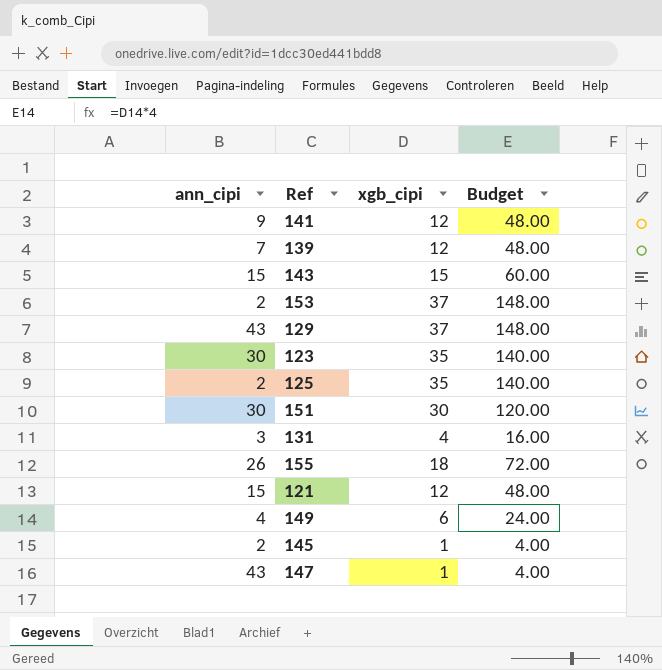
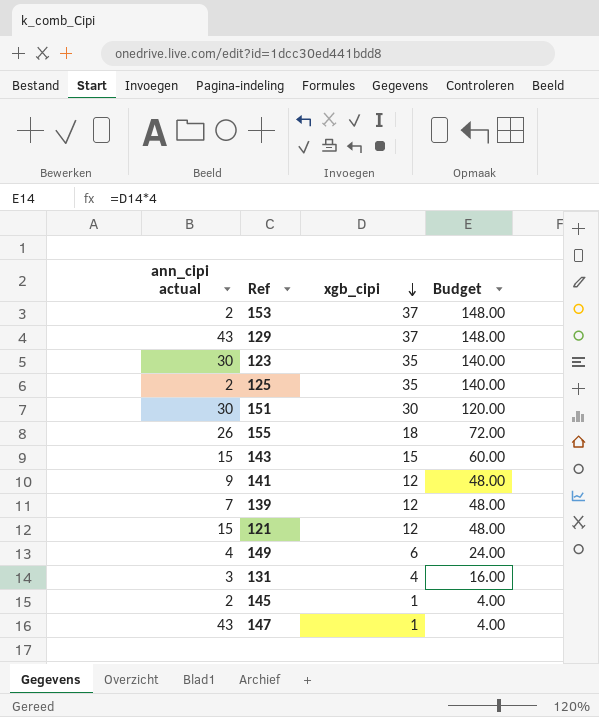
row order: none -> xgb_cipi descending
column name: ann_cipi -> ann_cipi actual

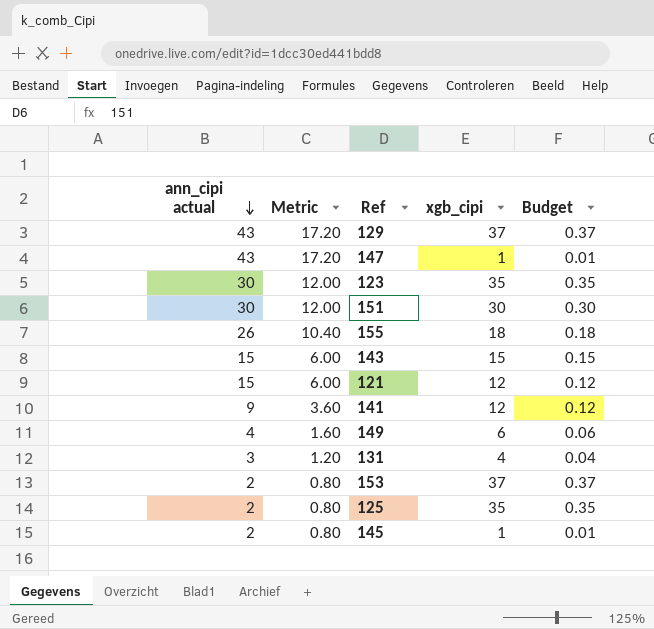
row order: xgb_cipi descending -> ann_cipi actual descending
column Metric | formula: none -> [ann_cipi actual] * 0.4
column Budget | formula: [xgb_cipi] * 4 -> [xgb_cipi] * 0.01
row 139: 7 | 12 | 48.00 -> none

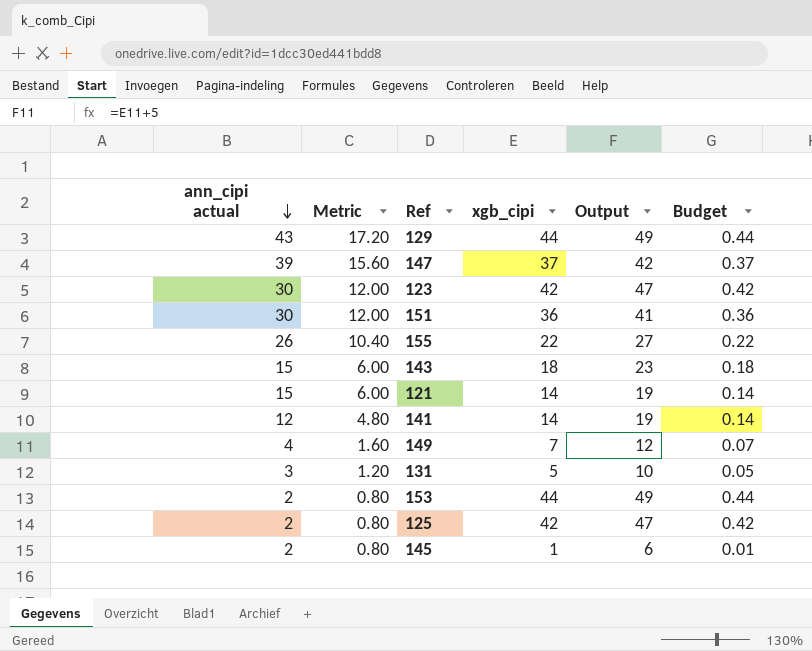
column Output | formula: none -> [xgb_cipi] + 5
129 | xgb_cipi: 37 -> 44
129 | Budget: 0.37 -> 0.44
147 | ann_cipi actual: 43 -> 39
147 | Metric: 17.20 -> 15.60
147 | xgb_cipi: 1 -> 37
147 | Budget: 0.01 -> 0.37
123 | xgb_cipi: 35 -> 42
123 | Budget: 0.35 -> 0.42
151 | xgb_cipi: 30 -> 36
151 | Budget: 0.30 -> 0.36
155 | xgb_cipi: 18 -> 22
155 | Budget: 0.18 -> 0.22
143 | xgb_cipi: 15 -> 18
143 | Budget: 0.15 -> 0.18
121 | xgb_cipi: 12 -> 14
121 | Budget: 0.12 -> 0.14
141 | ann_cipi actual: 9 -> 12
141 | Metric: 3.60 -> 4.80
141 | xgb_cipi: 12 -> 14
141 | Budget: 0.12 -> 0.14
149 | xgb_cipi: 6 -> 7
149 | Budget: 0.06 -> 0.07
131 | xgb_cipi: 4 -> 5
131 | Budget: 0.04 -> 0.05
153 | xgb_cipi: 37 -> 44
153 | Budget: 0.37 -> 0.44
125 | xgb_cipi: 35 -> 42
125 | Budget: 0.35 -> 0.42

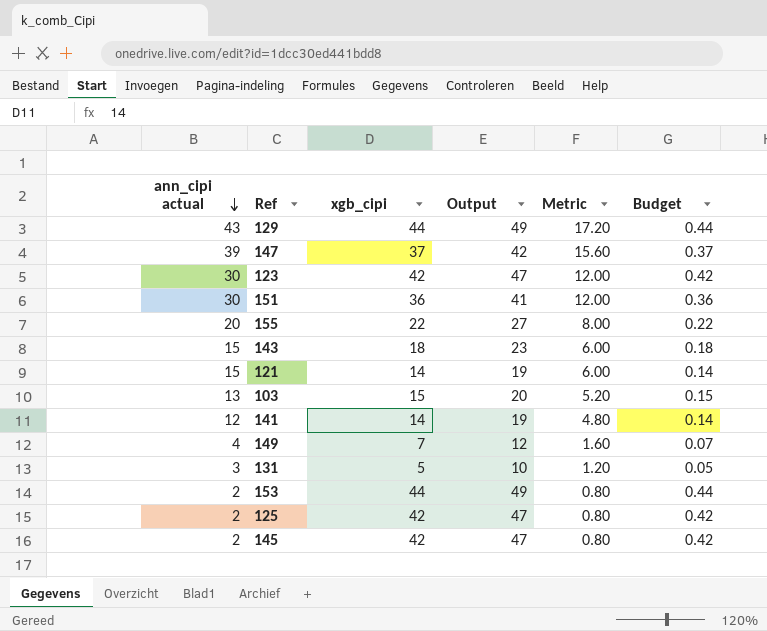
column Metric | position: 2 -> 5
155 | ann_cipi actual: 26 -> 20
155 | Metric: 10.40 -> 8.00
row 103: none -> 13 | 15 | 20 | 5.20 | 0.15
145 | xgb_cipi: 1 -> 42
145 | Output: 6 -> 47
145 | Budget: 0.01 -> 0.42

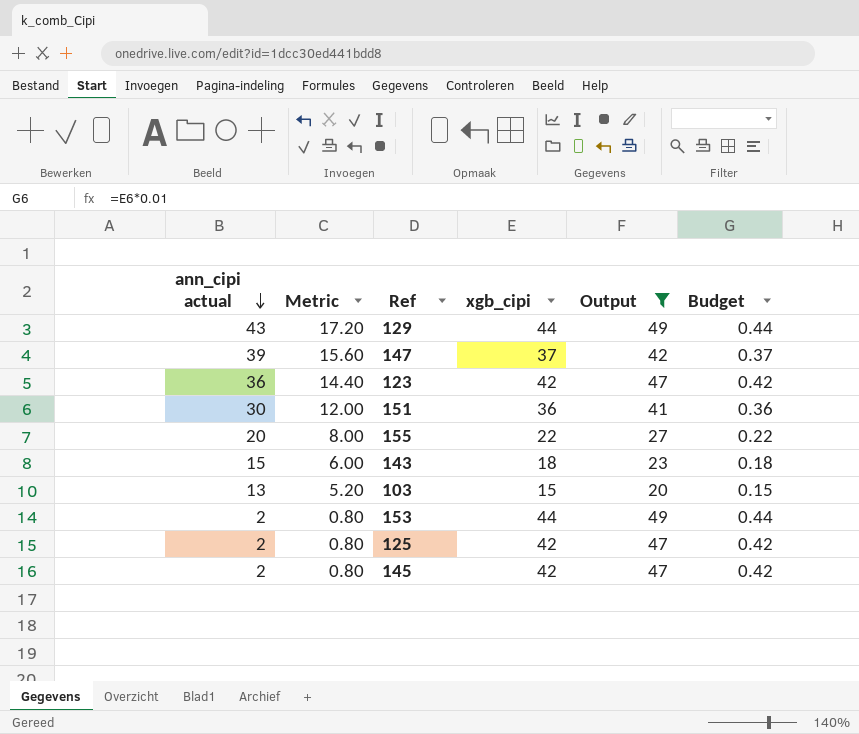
filter: none -> Output >= 20
column Metric | position: 5 -> 2
123 | ann_cipi actual: 30 -> 36
123 | Metric: 12.00 -> 14.40

